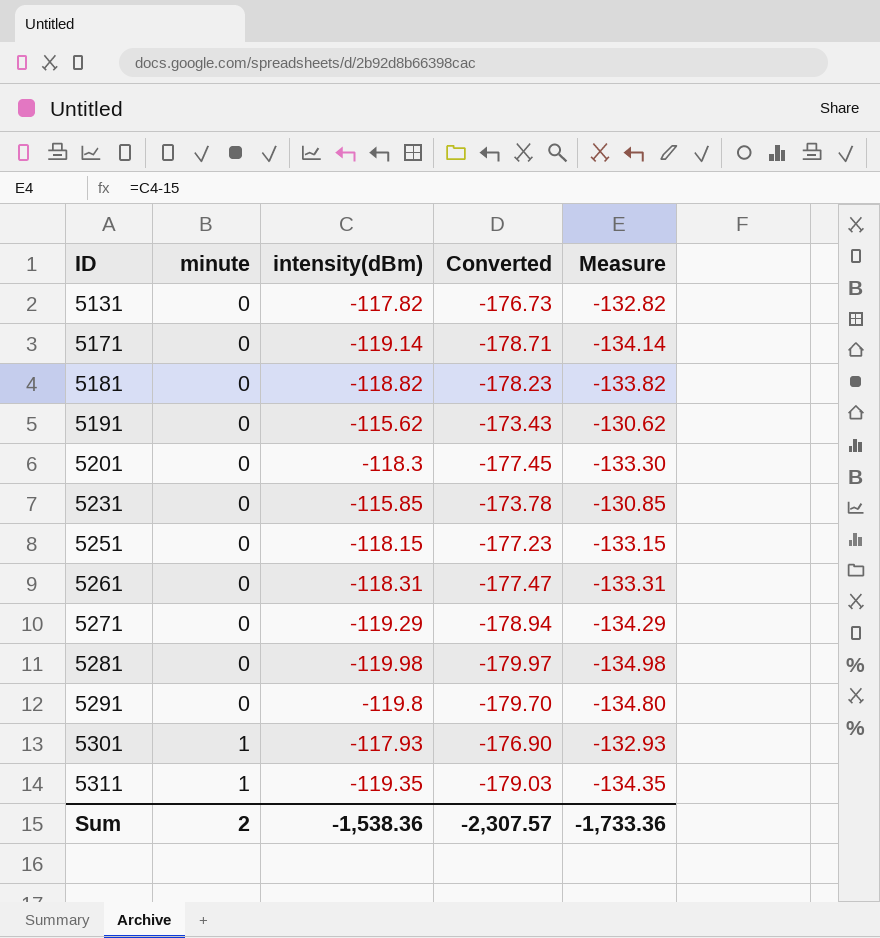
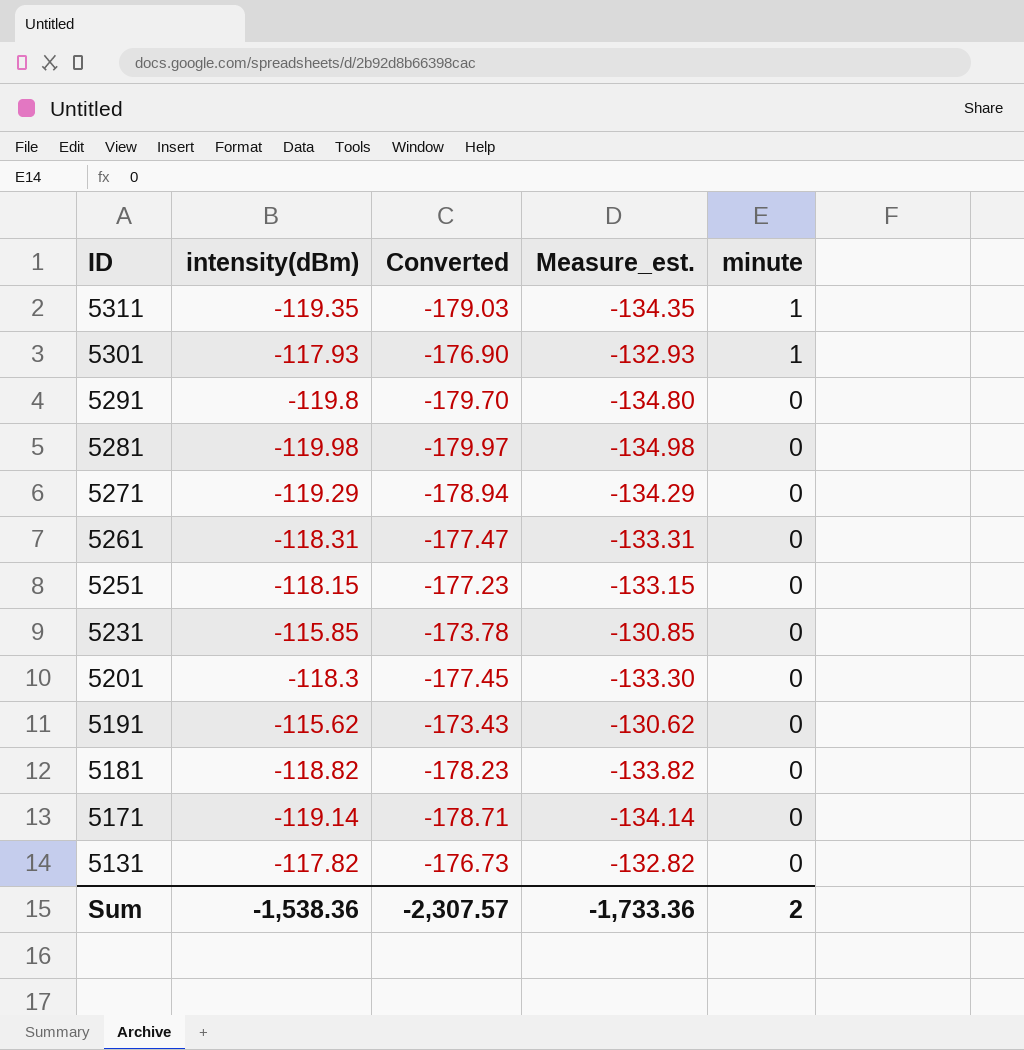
row order: ID ascending -> ID descending
column name: Measure -> Measure_est.
column minute | position: 2 -> 5

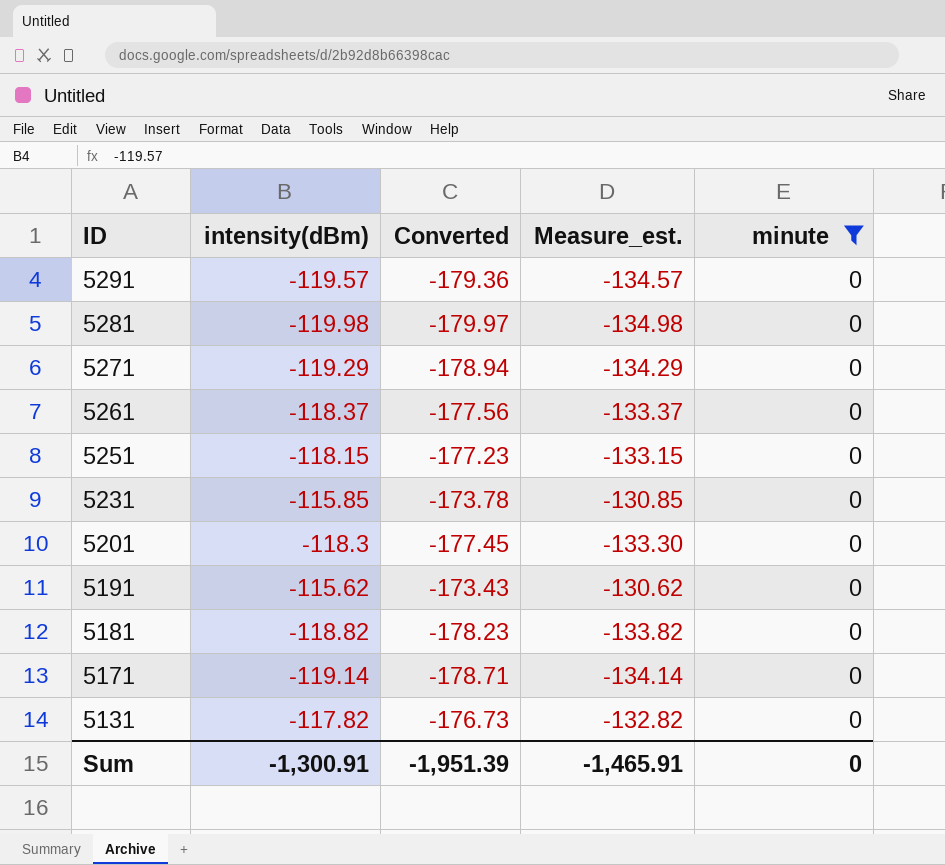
filter: none -> minute = 0
5291 | intensity(dBm): -119.8 -> -119.57
5291 | Converted: -179.70 -> -179.36
5291 | Measure_est.: -134.80 -> -134.57
5261 | intensity(dBm): -118.31 -> -118.37
5261 | Converted: -177.47 -> -177.56
5261 | Measure_est.: -133.31 -> -133.37
Sum | intensity(dBm): -1,538.36 -> -1,300.91
Sum | Converted: -2,307.57 -> -1,951.39
Sum | Measure_est.: -1,733.36 -> -1,465.91
Sum | minute: 2 -> 0

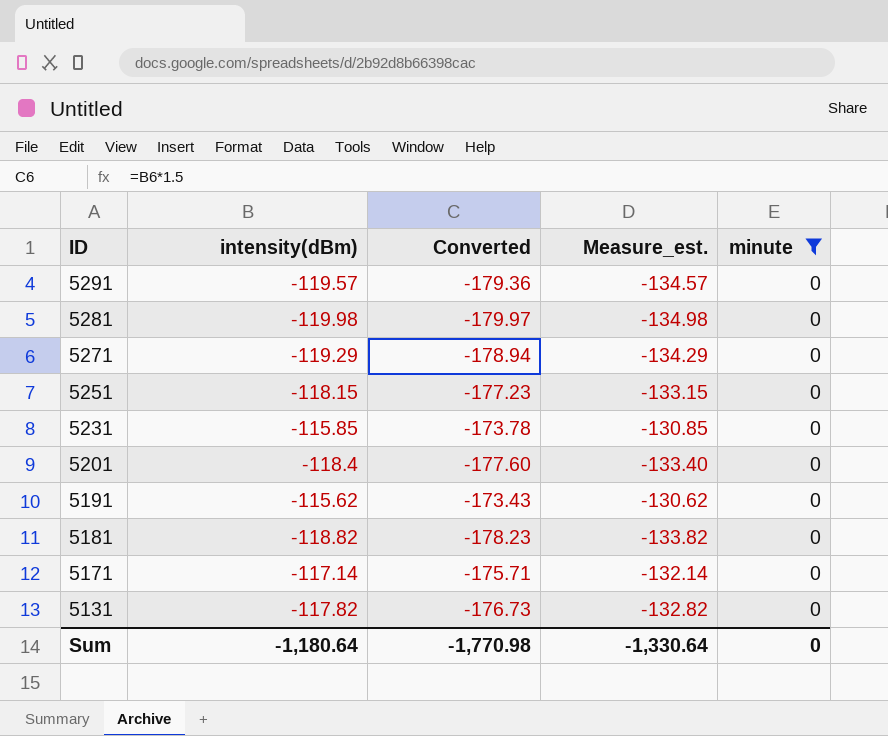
row 5261: -118.37 | -177.56 | -133.37 | 0 -> none
5201 | intensity(dBm): -118.3 -> -118.4
5201 | Converted: -177.45 -> -177.60
5201 | Measure_est.: -133.30 -> -133.40
5171 | intensity(dBm): -119.14 -> -117.14
5171 | Converted: -178.71 -> -175.71
5171 | Measure_est.: -134.14 -> -132.14
Sum | intensity(dBm): -1,300.91 -> -1,180.64
Sum | Converted: -1,951.39 -> -1,770.98
Sum | Measure_est.: -1,465.91 -> -1,330.64

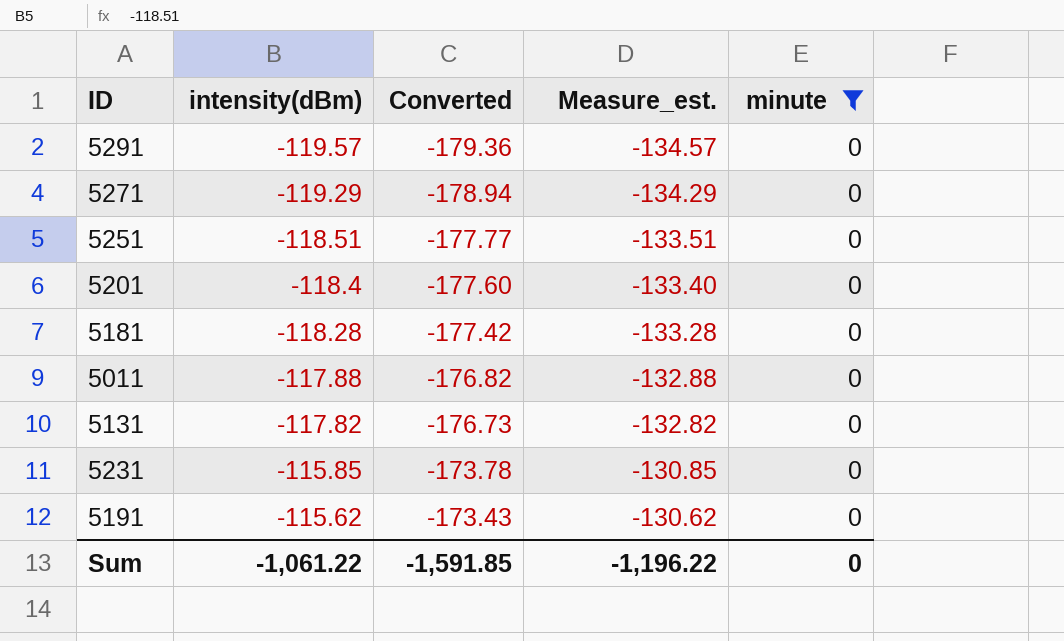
row order: ID descending -> intensity(dBm) ascending
row 5281: -119.98 | -179.97 | -134.98 | 0 -> none
row 5171: -117.14 | -175.71 | -132.14 | 0 -> none
5251 | intensity(dBm): -118.15 -> -118.51
5251 | Converted: -177.23 -> -177.77
5251 | Measure_est.: -133.15 -> -133.51
5181 | intensity(dBm): -118.82 -> -118.28
5181 | Converted: -178.23 -> -177.42
5181 | Measure_est.: -133.82 -> -133.28
row 5011: none -> -117.88 | -176.82 | -132.88 | 0
Sum | intensity(dBm): -1,180.64 -> -1,061.22
Sum | Converted: -1,770.98 -> -1,591.85
Sum | Measure_est.: -1,330.64 -> -1,196.22

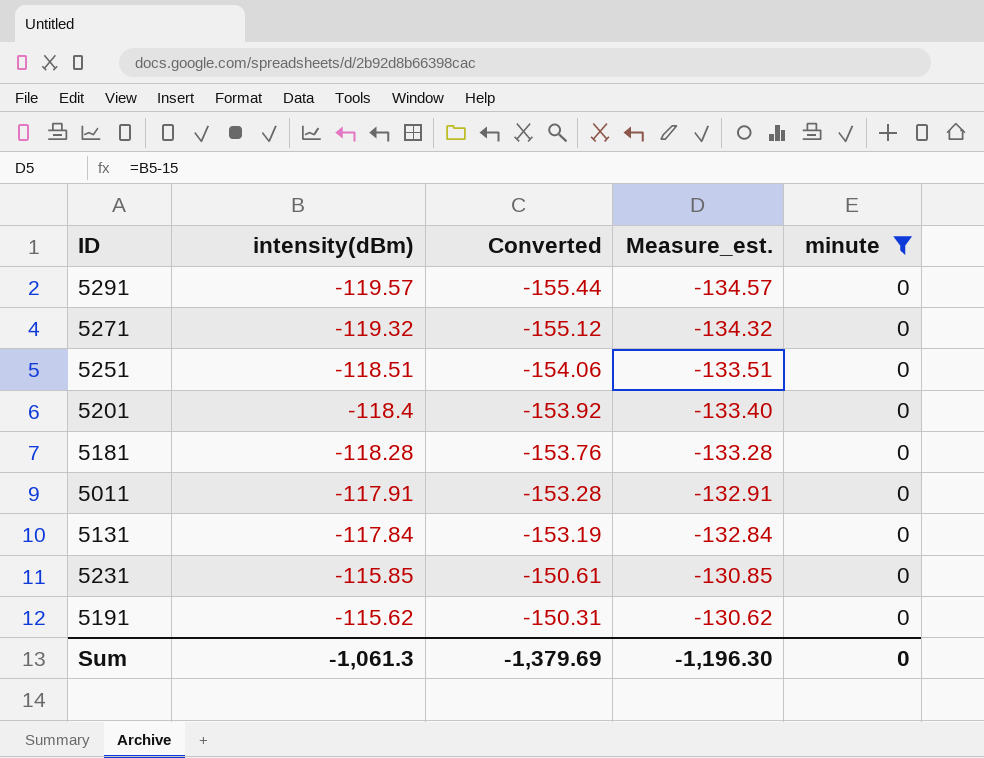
column Converted | formula: [intensity(dBm)] * 1.5 -> [intensity(dBm)] * 1.3
5271 | intensity(dBm): -119.29 -> -119.32
5271 | Measure_est.: -134.29 -> -134.32
5011 | intensity(dBm): -117.88 -> -117.91
5011 | Measure_est.: -132.88 -> -132.91
5131 | intensity(dBm): -117.82 -> -117.84
5131 | Measure_est.: -132.82 -> -132.84
Sum | intensity(dBm): -1,061.22 -> -1,061.3
Sum | Converted: -1,591.85 -> -1,379.69
Sum | Measure_est.: -1,196.22 -> -1,196.30

